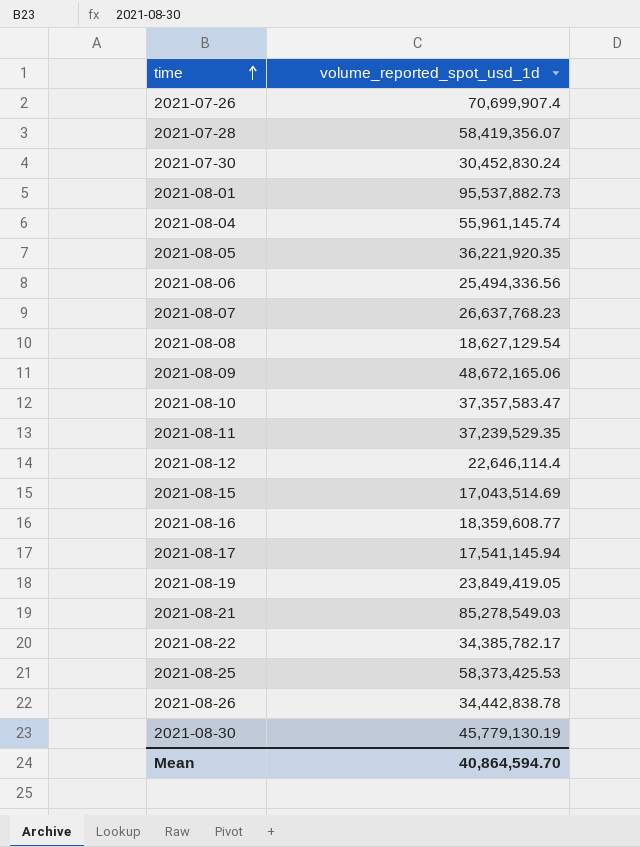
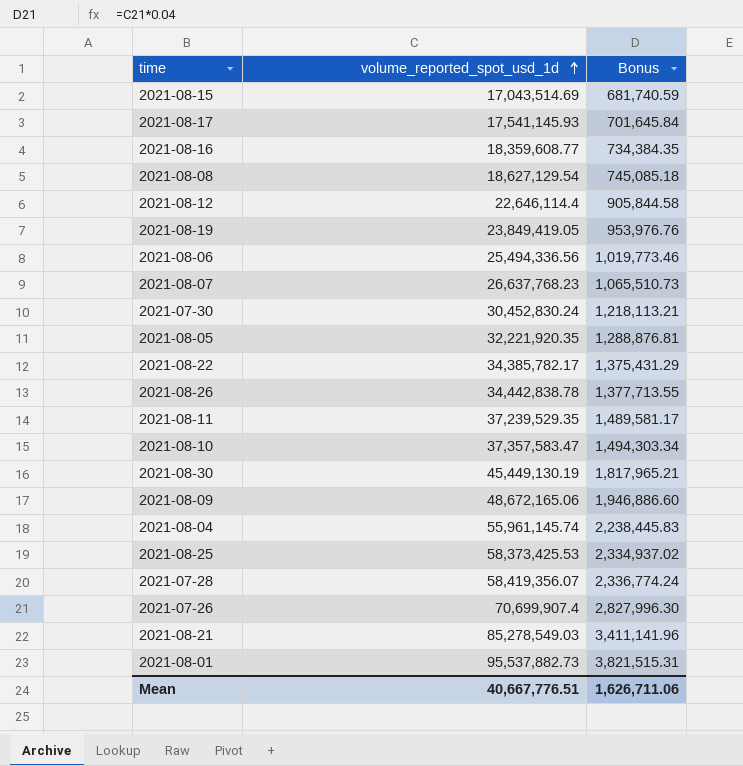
row order: time ascending -> volume_reported_spot_usd_1d ascending
column Bonus | formula: none -> [volume_reported_spot_usd_1d] * 0.04
2021-08-17 | volume_reported_spot_usd_1d: 17,541,145.94 -> 17,541,145.93
2021-08-05 | volume_reported_spot_usd_1d: 36,221,920.35 -> 32,221,920.35
2021-08-30 | volume_reported_spot_usd_1d: 45,779,130.19 -> 45,449,130.19
Mean | volume_reported_spot_usd_1d: 40,864,594.70 -> 40,667,776.51

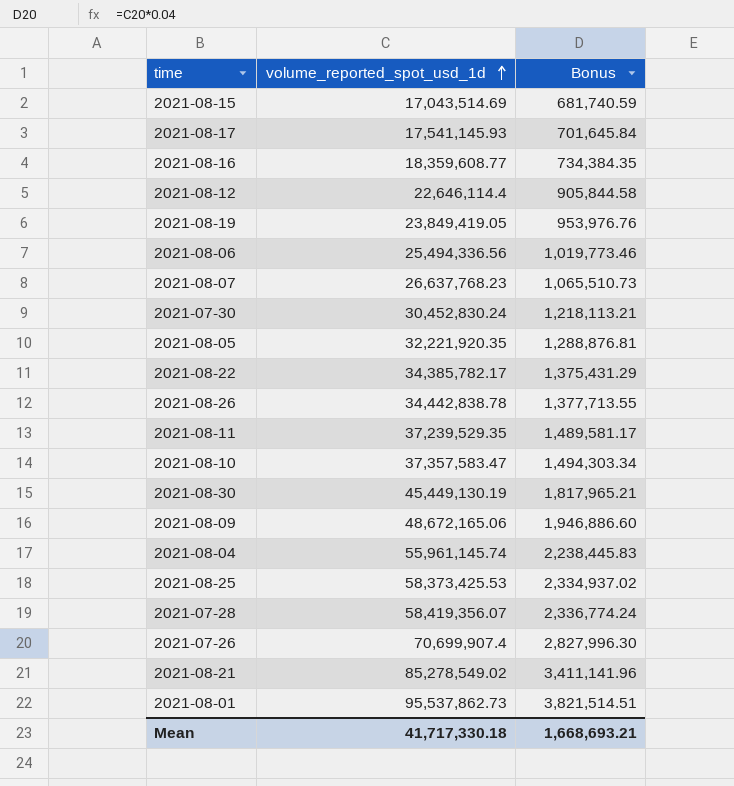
row 2021-08-08: 18,627,129.54 | 745,085.18 -> none
2021-08-21 | volume_reported_spot_usd_1d: 85,278,549.03 -> 85,278,549.02
2021-08-01 | volume_reported_spot_usd_1d: 95,537,882.73 -> 95,537,862.73
2021-08-01 | Bonus: 3,821,515.31 -> 3,821,514.51
Mean | volume_reported_spot_usd_1d: 40,667,776.51 -> 41,717,330.18
Mean | Bonus: 1,626,711.06 -> 1,668,693.21

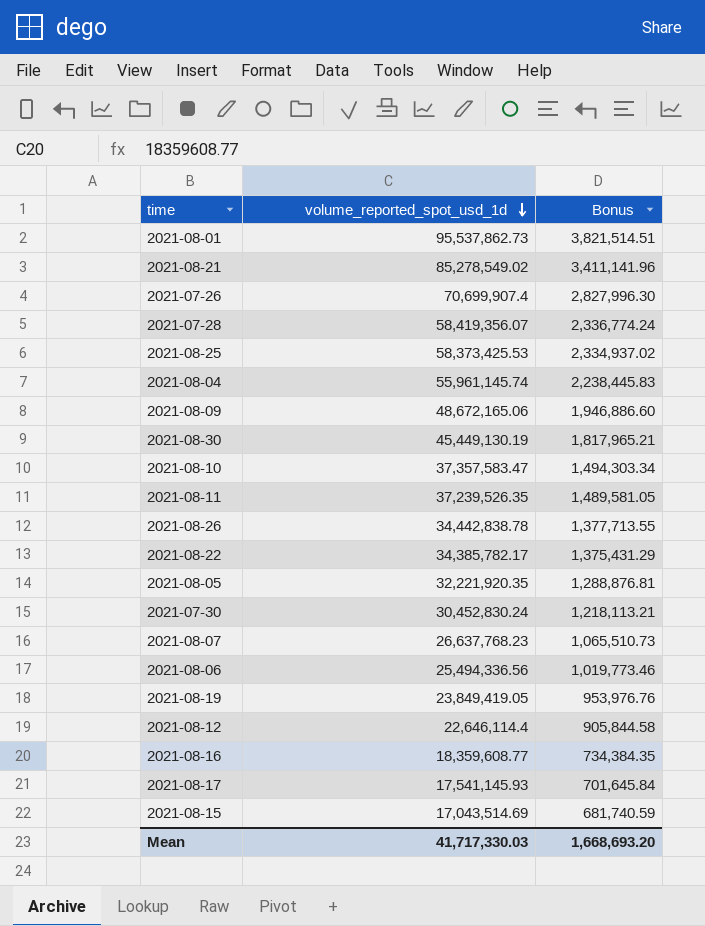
row order: volume_reported_spot_usd_1d ascending -> volume_reported_spot_usd_1d descending
2021-08-11 | volume_reported_spot_usd_1d: 37,239,529.35 -> 37,239,526.35
2021-08-11 | Bonus: 1,489,581.17 -> 1,489,581.05
Mean | volume_reported_spot_usd_1d: 41,717,330.18 -> 41,717,330.03
Mean | Bonus: 1,668,693.21 -> 1,668,693.20

